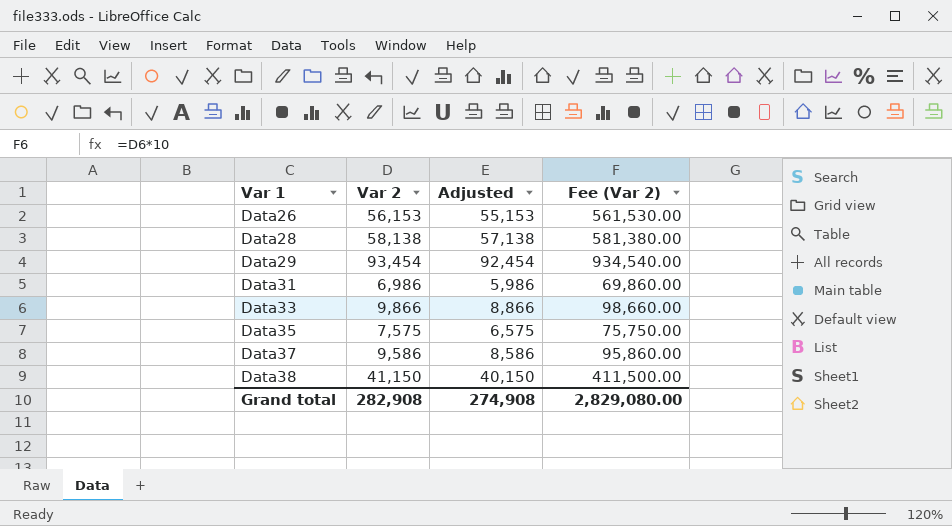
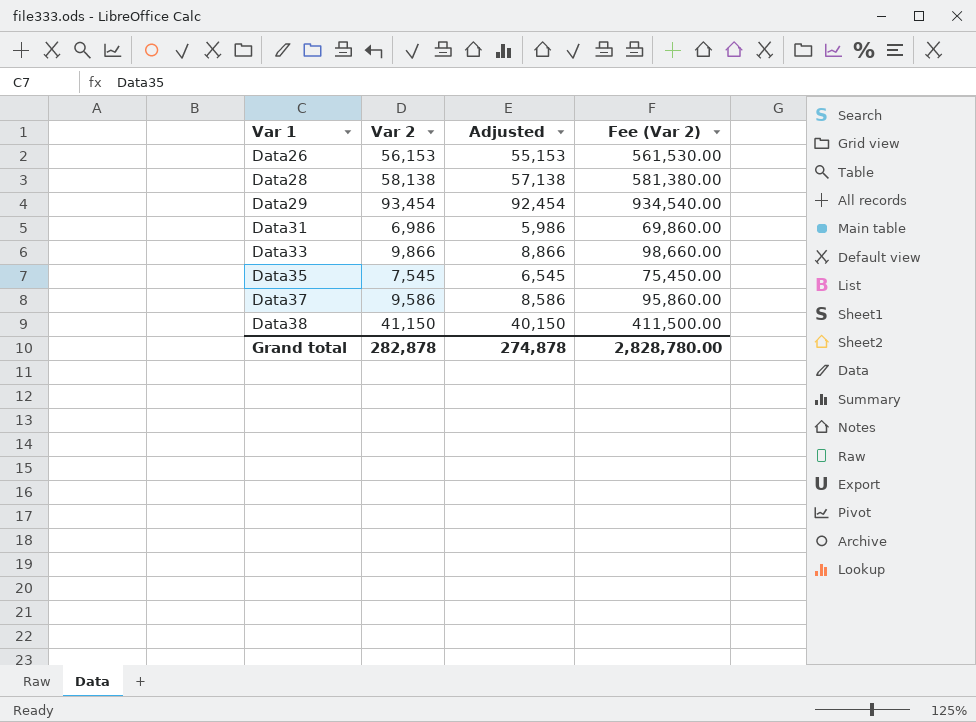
Data35 | Var 2: 7,575 -> 7,545
Data35 | Adjusted: 6,575 -> 6,545
Data35 | Fee (Var 2): 75,750.00 -> 75,450.00
Grand total | Var 2: 282,908 -> 282,878
Grand total | Adjusted: 274,908 -> 274,878
Grand total | Fee (Var 2): 2,829,080.00 -> 2,828,780.00

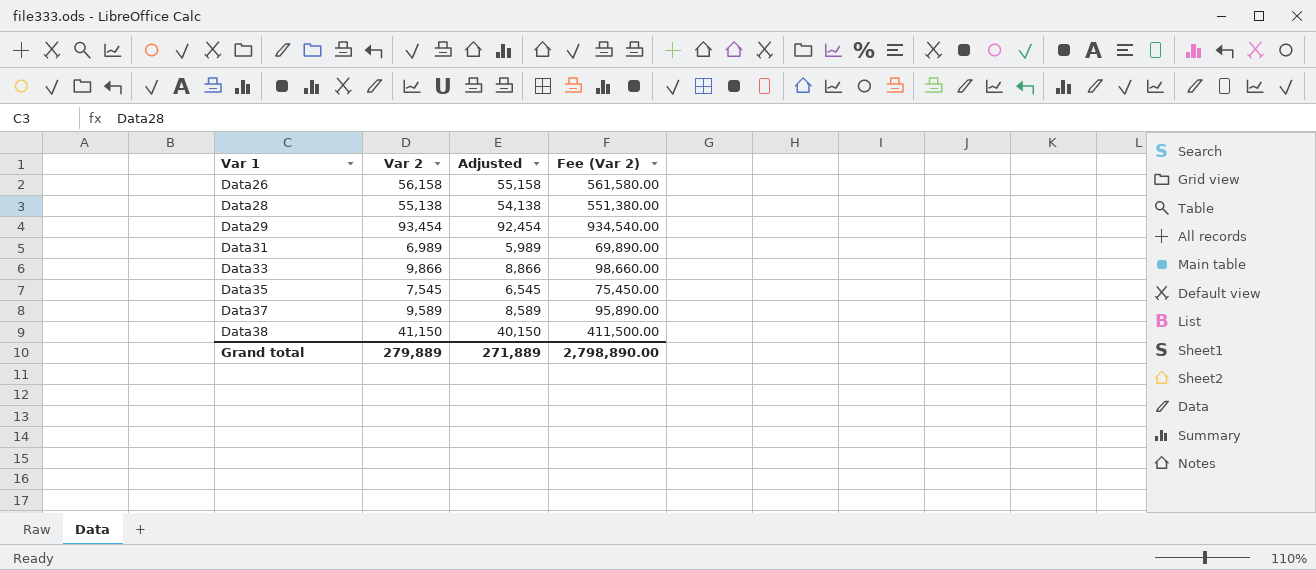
Data26 | Var 2: 56,153 -> 56,158
Data26 | Adjusted: 55,153 -> 55,158
Data26 | Fee (Var 2): 561,530.00 -> 561,580.00
Data28 | Var 2: 58,138 -> 55,138
Data28 | Adjusted: 57,138 -> 54,138
Data28 | Fee (Var 2): 581,380.00 -> 551,380.00
Data31 | Var 2: 6,986 -> 6,989
Data31 | Adjusted: 5,986 -> 5,989
Data31 | Fee (Var 2): 69,860.00 -> 69,890.00
Data37 | Var 2: 9,586 -> 9,589
Data37 | Adjusted: 8,586 -> 8,589
Data37 | Fee (Var 2): 95,860.00 -> 95,890.00
Grand total | Var 2: 282,878 -> 279,889
Grand total | Adjusted: 274,878 -> 271,889
Grand total | Fee (Var 2): 2,828,780.00 -> 2,798,890.00

